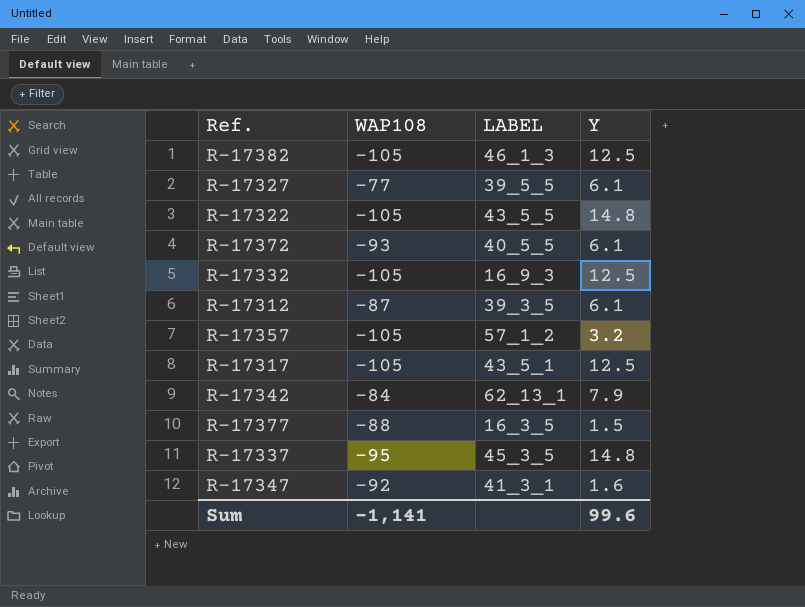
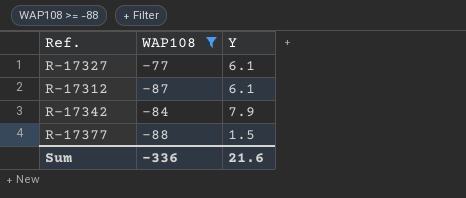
filter: none -> WAP108 >= -88
column LABEL | position: 3 -> none
Sum | WAP108: -1,141 -> -336
Sum | Y: 99.6 -> 21.6

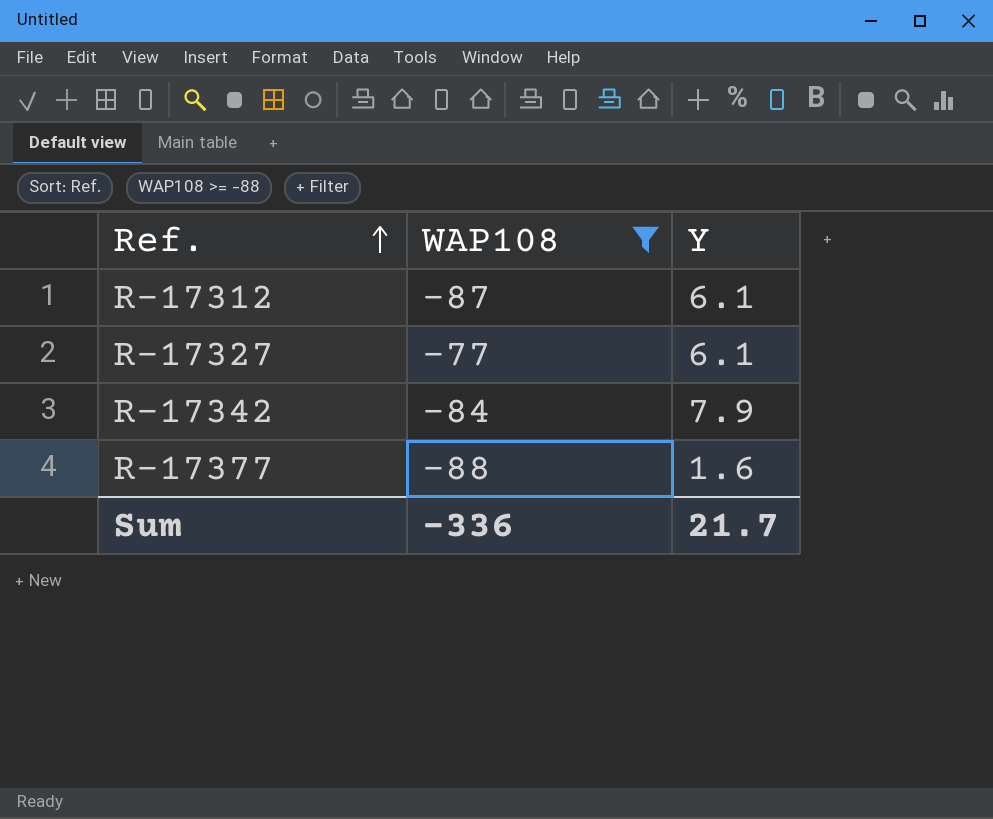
row order: none -> Ref. ascending
R-17377 | Y: 1.5 -> 1.6
Sum | Y: 21.6 -> 21.7

